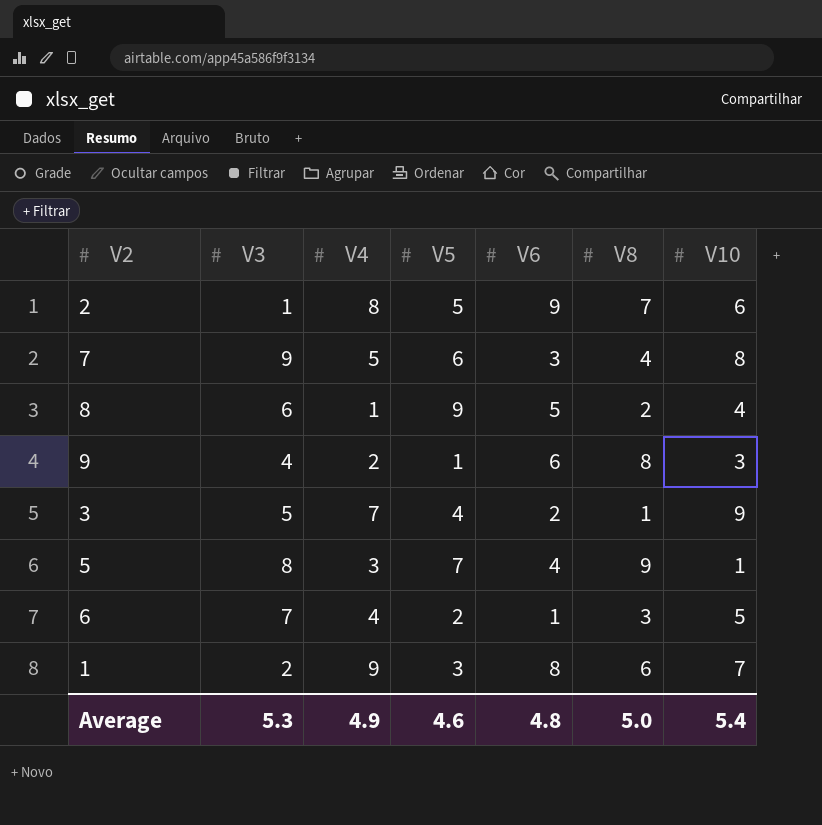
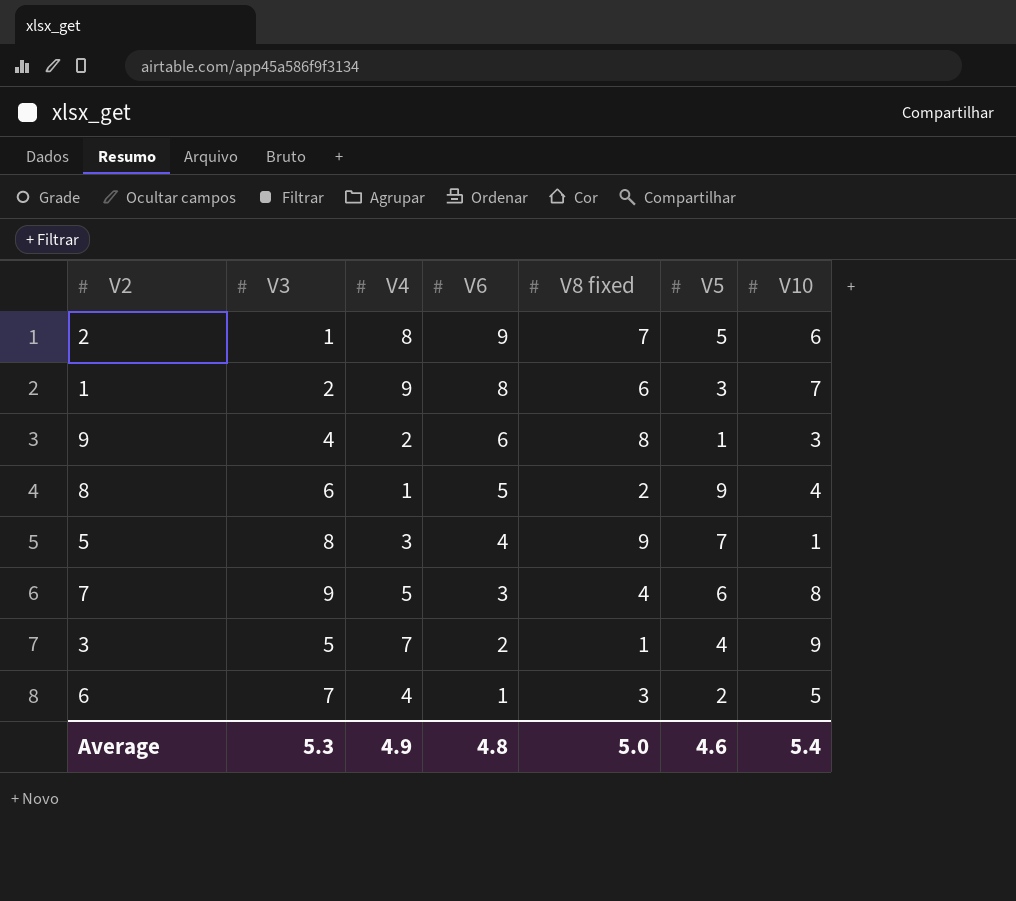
row order: none -> V6 descending
column name: V8 -> V8 fixed
column V5 | position: 4 -> 6

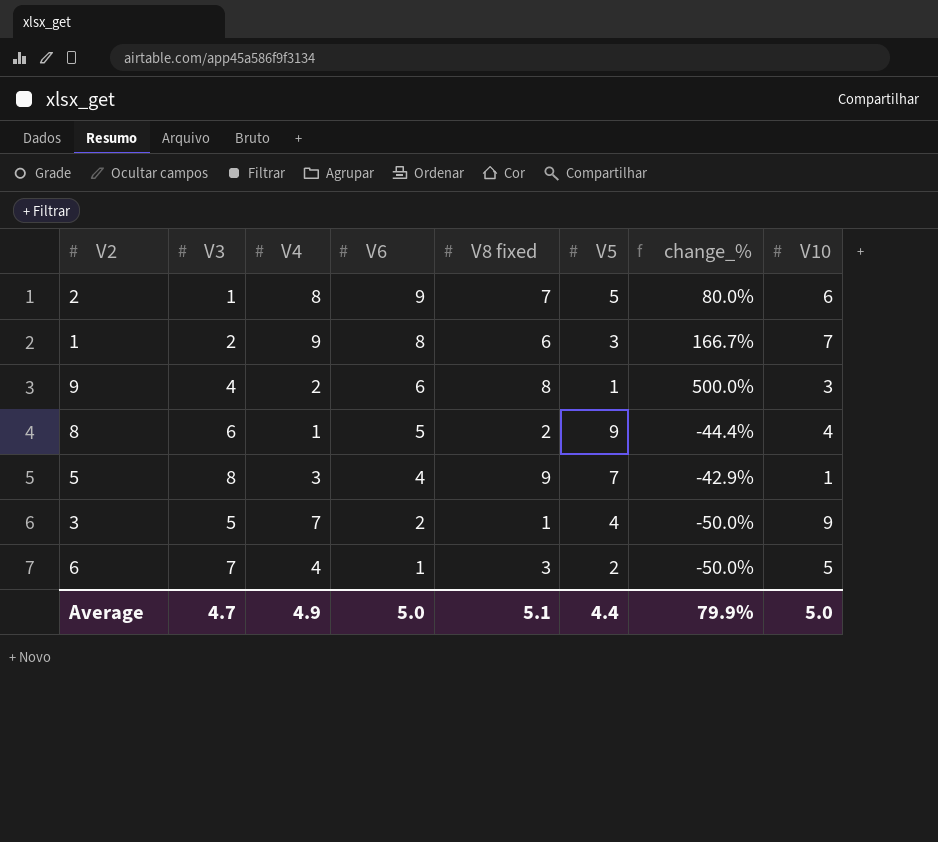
column change_% | formula: none -> ([V6] - [V5]) / [V5]
row 7: 9 | 5 | 3 | 4 | 6 | 8 -> none
Average | V3: 5.3 -> 4.7
Average | V6: 4.8 -> 5.0
Average | V8 fixed: 5.0 -> 5.1
Average | V5: 4.6 -> 4.4
Average | V10: 5.4 -> 5.0

